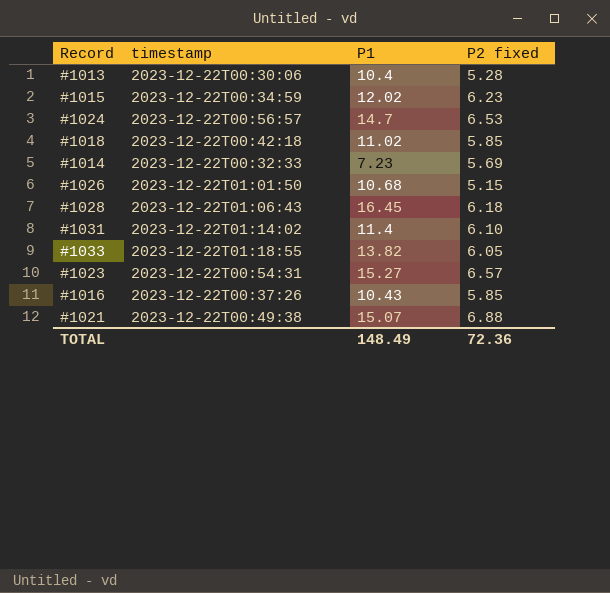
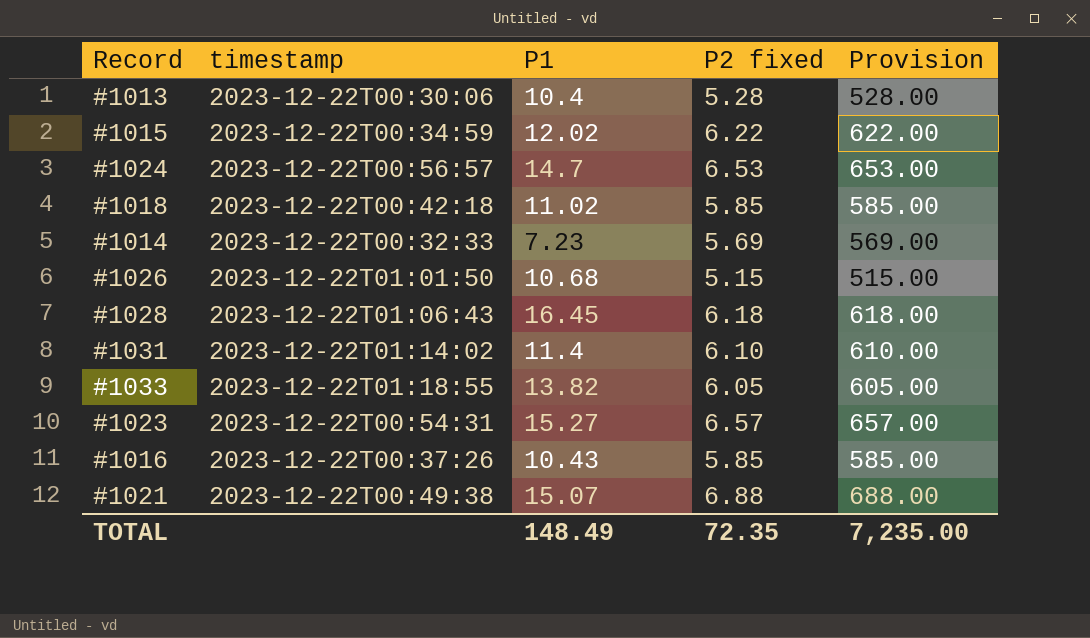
column Provision | formula: none -> [P2 fixed] * 100
#1015 | P2 fixed: 6.23 -> 6.22
TOTAL | P2 fixed: 72.36 -> 72.35

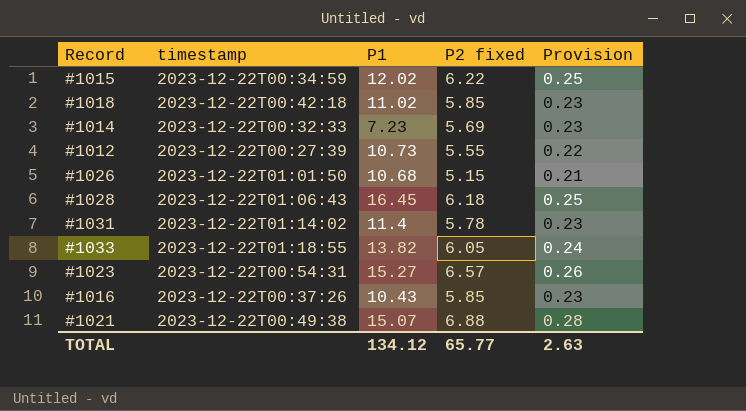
column Provision | formula: [P2 fixed] * 100 -> [P2 fixed] * 0.04
row #1013: 2023-12-22T00:30:06 | 10.4 | 5.28 | 528.00 -> none
row #1024: 2023-12-22T00:56:57 | 14.7 | 6.53 | 653.00 -> none
row #1012: none -> 2023-12-22T00:27:39 | 10.73 | 5.55 | 0.22
#1031 | P2 fixed: 6.10 -> 5.78
TOTAL | P1: 148.49 -> 134.12
TOTAL | P2 fixed: 72.35 -> 65.77
TOTAL | Provision: 7,235.00 -> 2.63

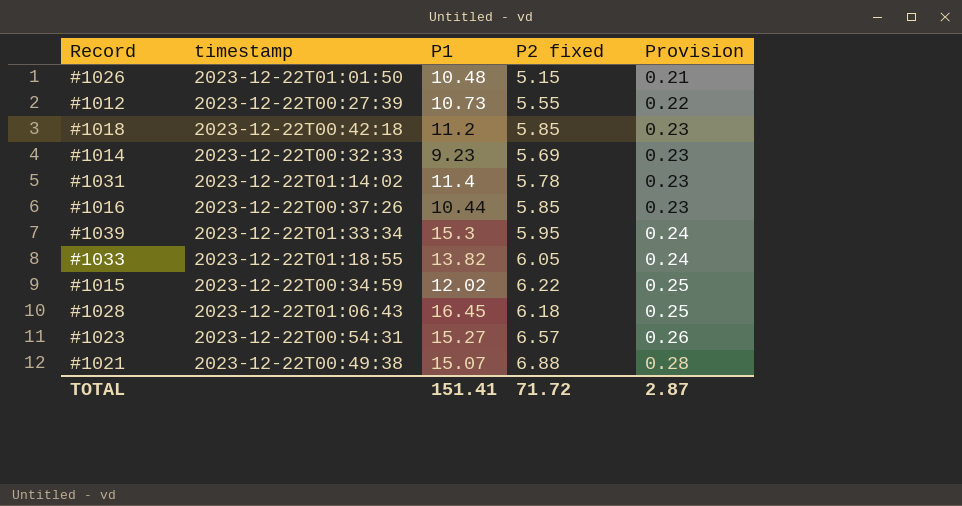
row order: none -> Provision ascending
#1026 | P1: 10.68 -> 10.48
#1018 | P1: 11.02 -> 11.2
#1014 | P1: 7.23 -> 9.23
#1016 | P1: 10.43 -> 10.44
row #1039: none -> 2023-12-22T01:33:34 | 15.3 | 5.95 | 0.24
TOTAL | P1: 134.12 -> 151.41
TOTAL | P2 fixed: 65.77 -> 71.72
TOTAL | Provision: 2.63 -> 2.87

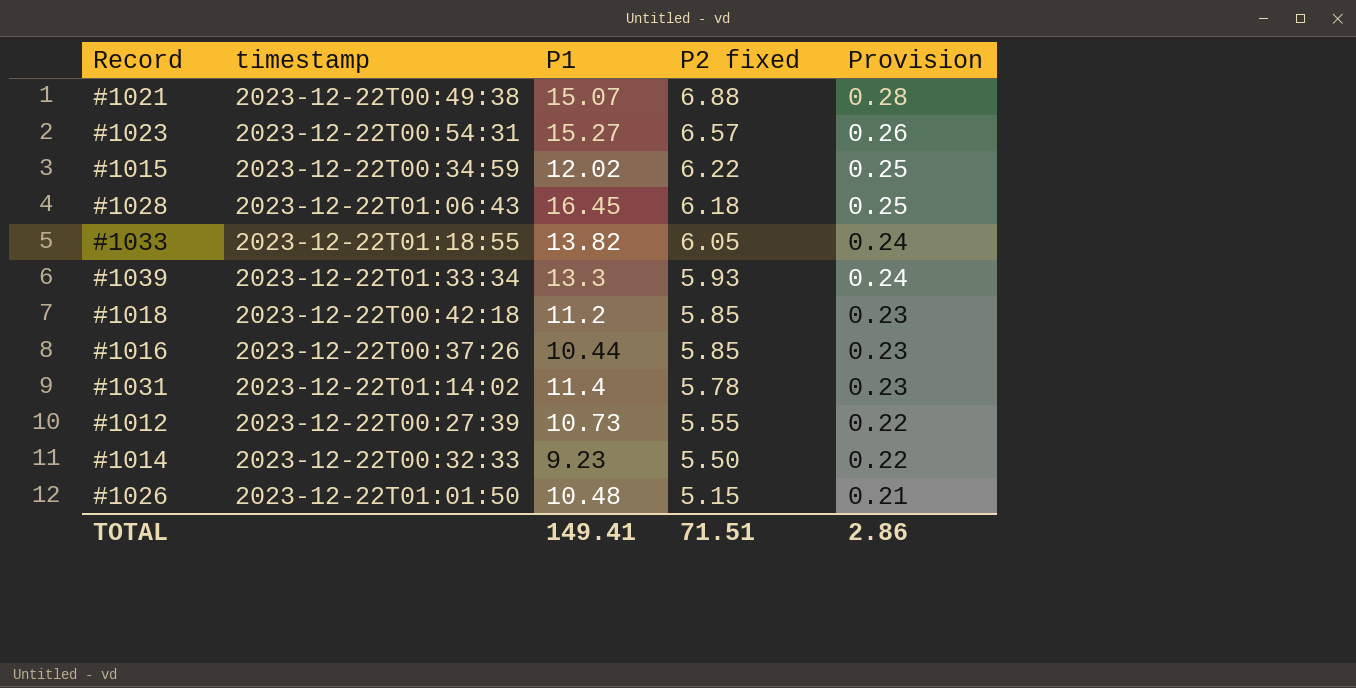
row order: Provision ascending -> P2 fixed descending
#1039 | P1: 15.3 -> 13.3
#1039 | P2 fixed: 5.95 -> 5.93
#1014 | P2 fixed: 5.69 -> 5.50
#1014 | Provision: 0.23 -> 0.22
TOTAL | P1: 151.41 -> 149.41
TOTAL | P2 fixed: 71.72 -> 71.51
TOTAL | Provision: 2.87 -> 2.86

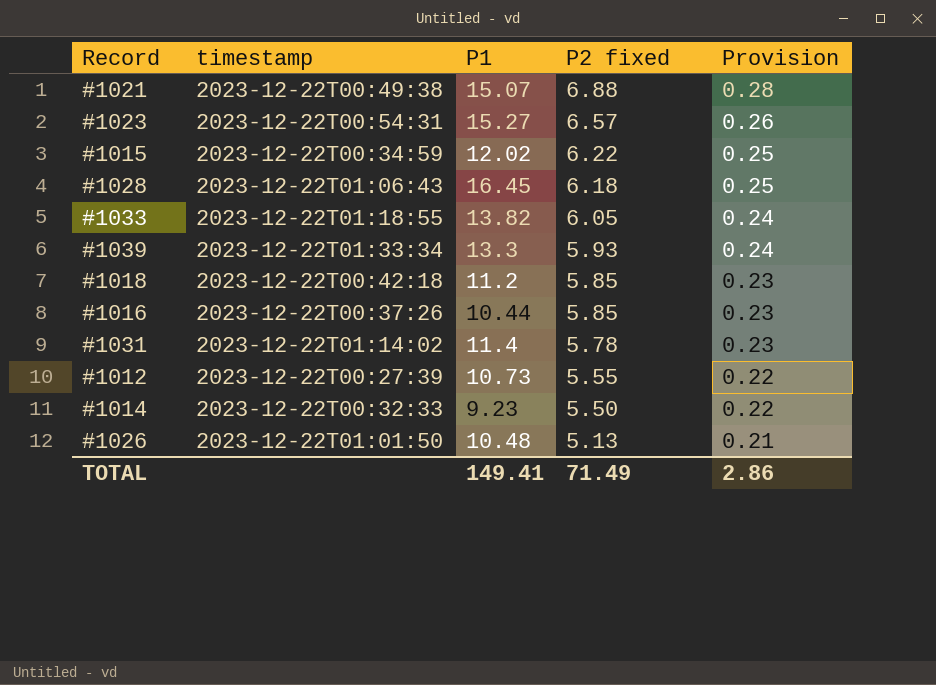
#1026 | P2 fixed: 5.15 -> 5.13
TOTAL | P2 fixed: 71.51 -> 71.49

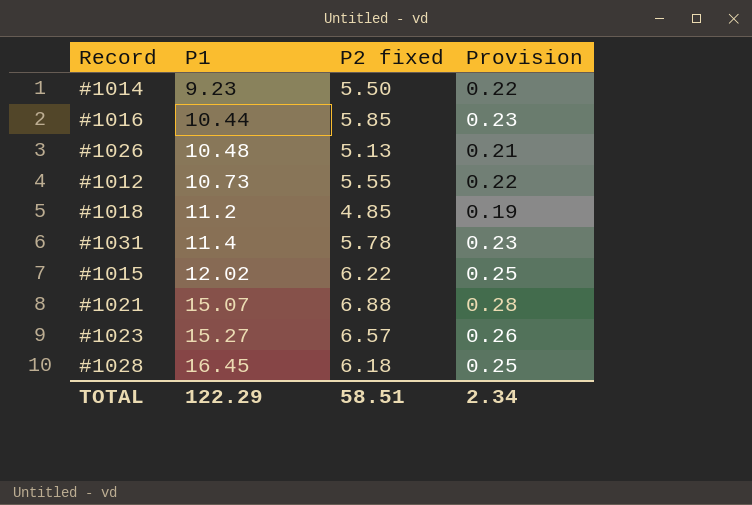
row order: P2 fixed descending -> P1 ascending
column timestamp | position: 2 -> none
row #1033: 2023-12-22T01:18:55 | 13.82 | 6.05 | 0.24 -> none
row #1039: 2023-12-22T01:33:34 | 13.3 | 5.93 | 0.24 -> none
#1018 | P2 fixed: 5.85 -> 4.85
#1018 | Provision: 0.23 -> 0.19
TOTAL | P1: 149.41 -> 122.29
TOTAL | P2 fixed: 71.49 -> 58.51
TOTAL | Provision: 2.86 -> 2.34

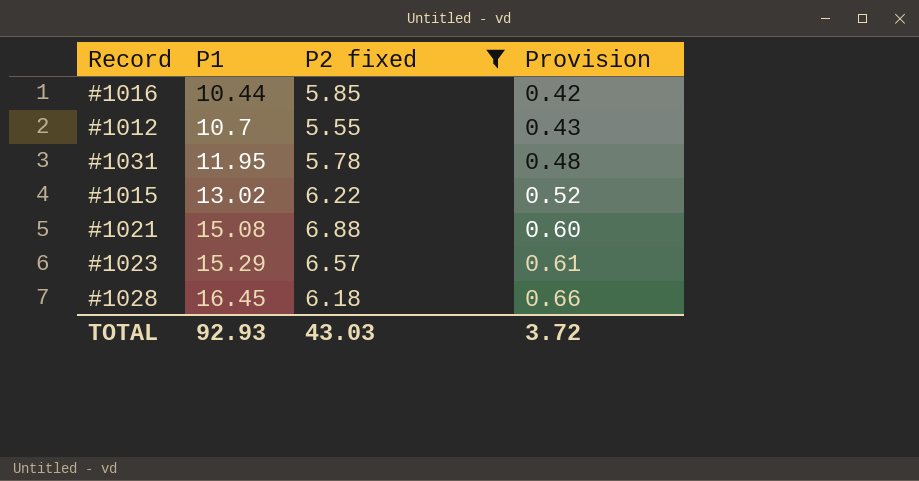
filter: none -> P2 fixed >= 5.55
column Provision | formula: [P2 fixed] * 0.04 -> [P1] * 0.04
#1012 | P1: 10.73 -> 10.7
#1031 | P1: 11.4 -> 11.95
#1015 | P1: 12.02 -> 13.02
#1021 | P1: 15.07 -> 15.08
#1023 | P1: 15.27 -> 15.29
TOTAL | P1: 122.29 -> 92.93
TOTAL | P2 fixed: 58.51 -> 43.03
TOTAL | Provision: 2.34 -> 3.72

